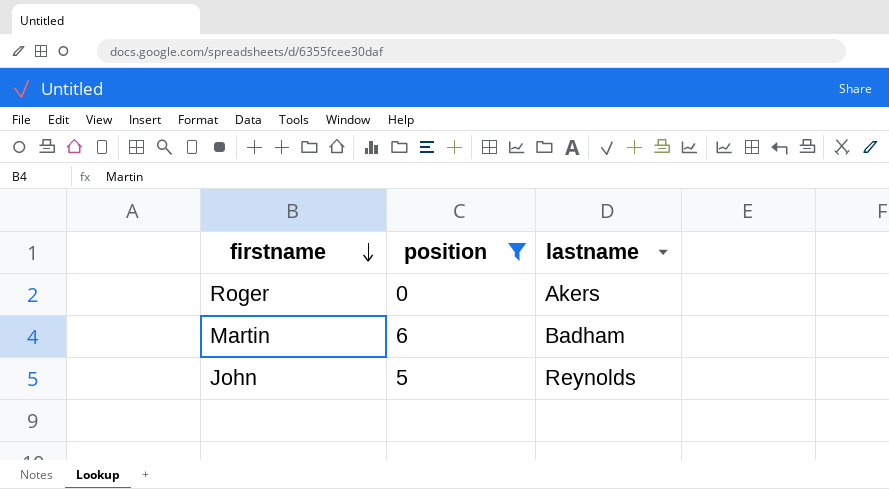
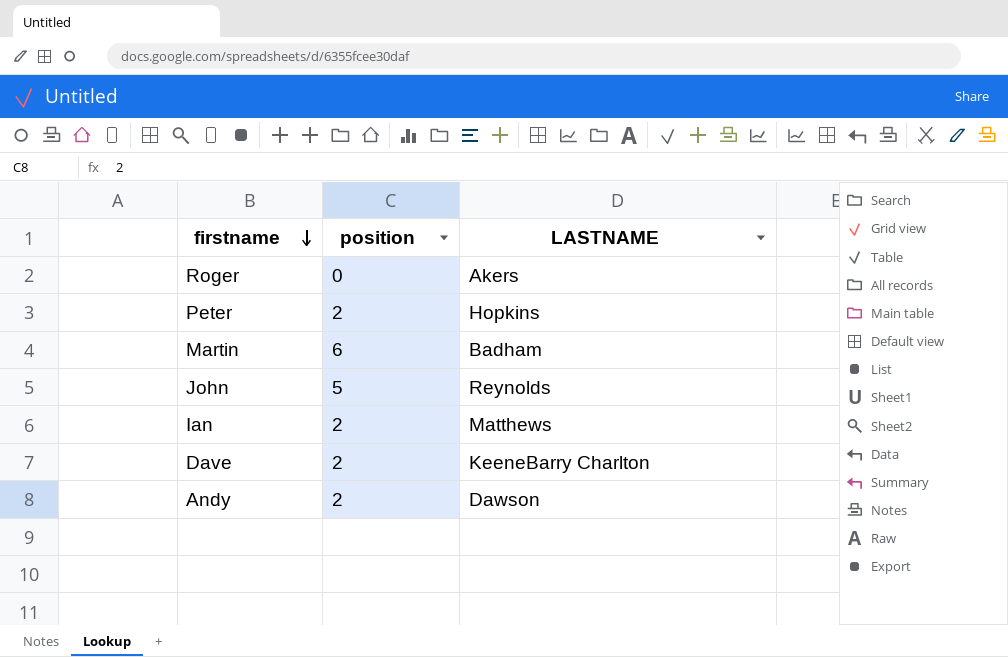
filter: position != 2 -> none
column name: lastname -> LASTNAME

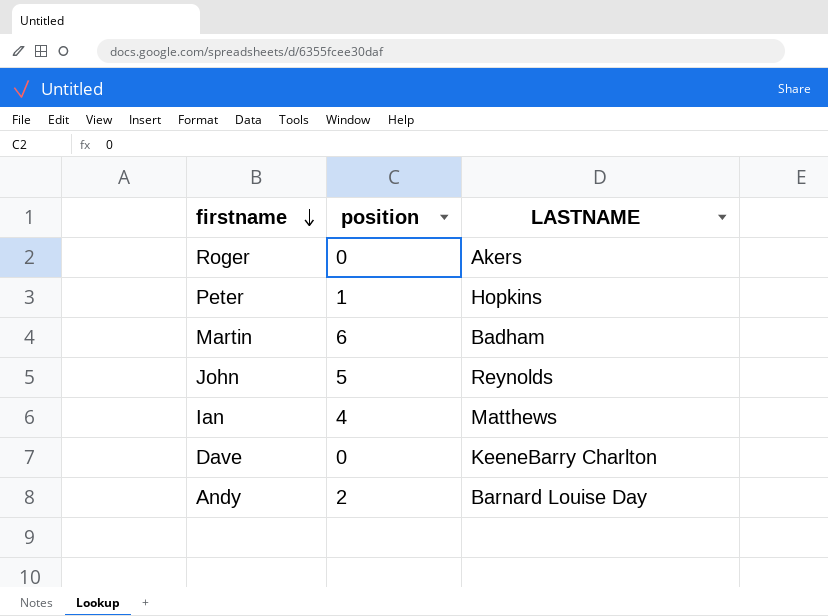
Peter | position: 2 -> 1
Ian | position: 2 -> 4
Dave | position: 2 -> 0
Andy | LASTNAME: Dawson -> Barnard Louise Day

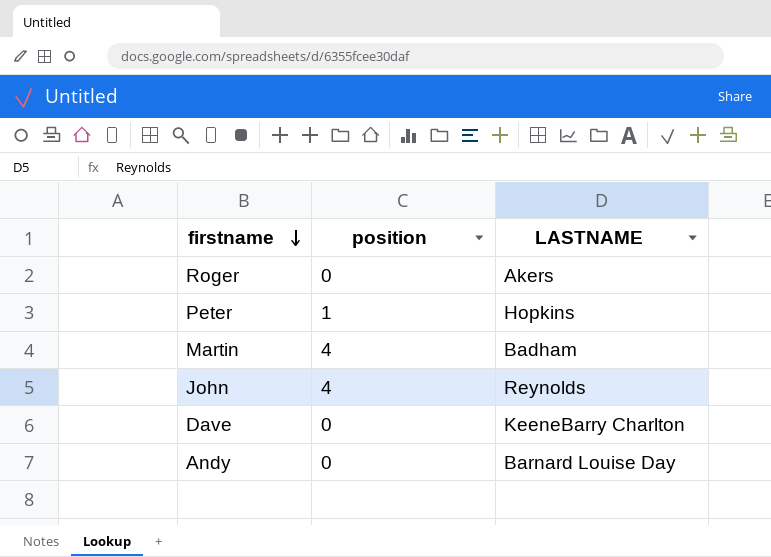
row Ian: 4 | Matthews -> none
Martin | position: 6 -> 4
John | position: 5 -> 4
Andy | position: 2 -> 0

